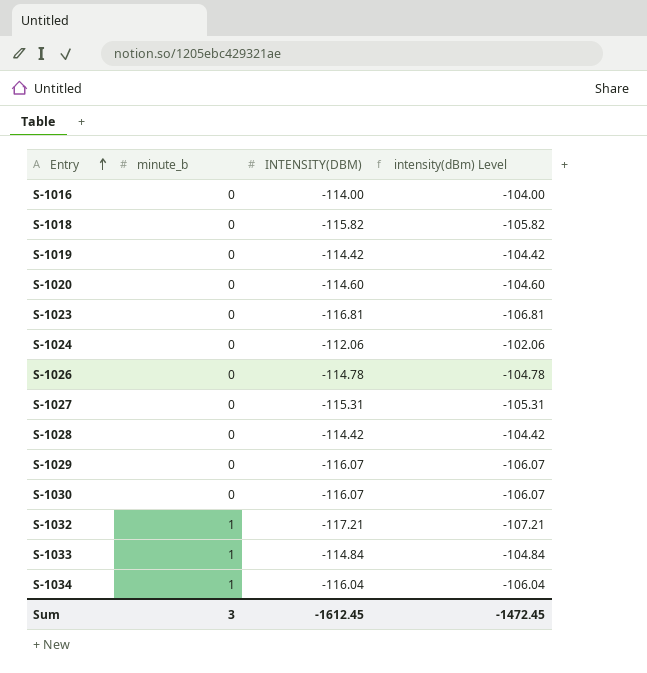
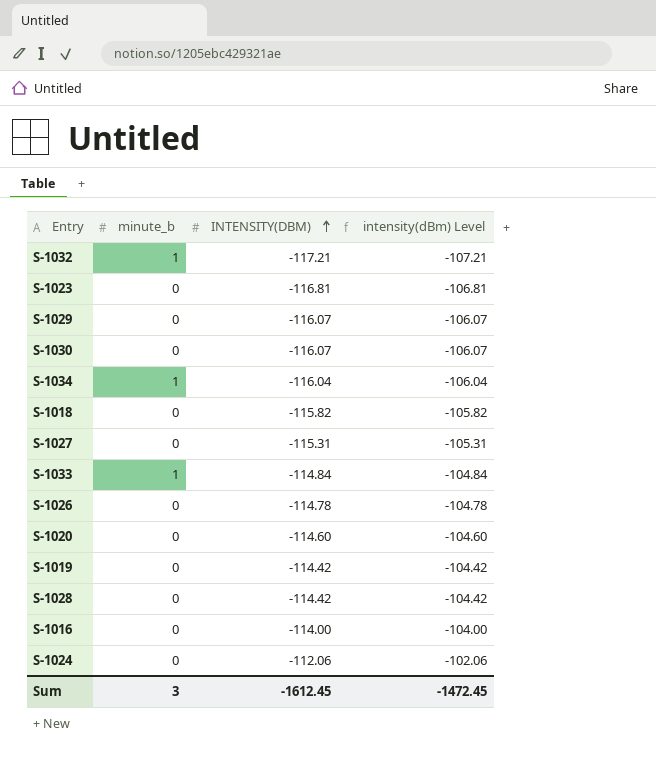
row order: Entry ascending -> INTENSITY(DBM) ascending

